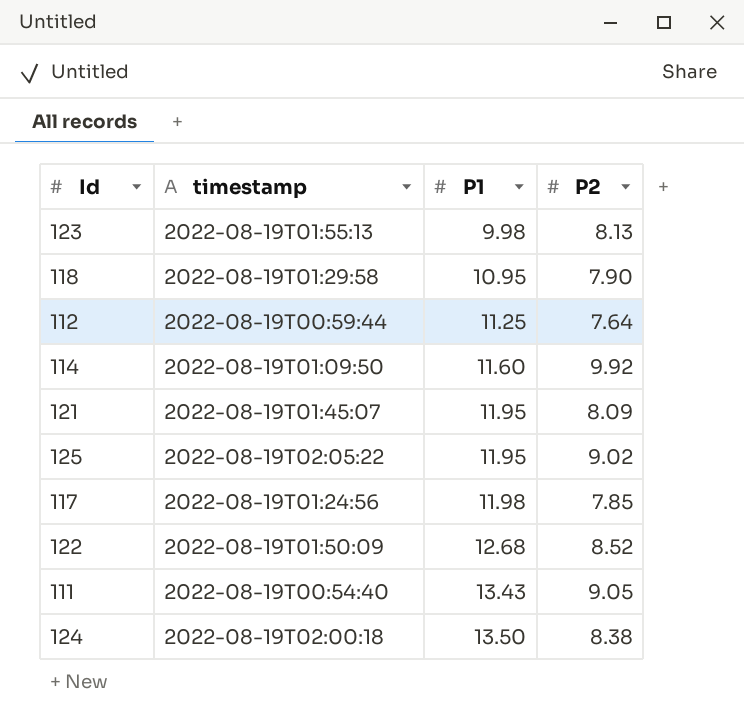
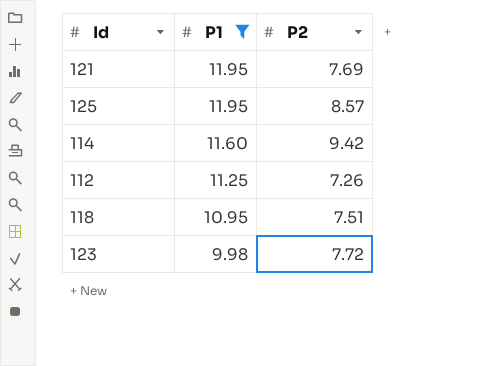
filter: none -> P1 <= 11.95
row order: P1 ascending -> P1 descending
column timestamp | position: 2 -> none
121 | P2: 8.09 -> 7.69
125 | P2: 9.02 -> 8.57
114 | P2: 9.92 -> 9.42
112 | P2: 7.64 -> 7.26
118 | P2: 7.90 -> 7.51
123 | P2: 8.13 -> 7.72

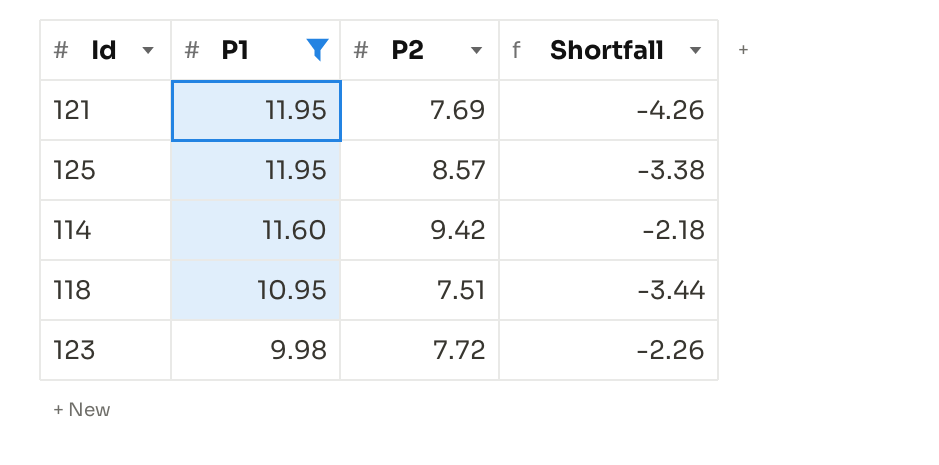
column Shortfall | formula: none -> [P2] - [P1]
row 112: 11.25 | 7.26 -> none

